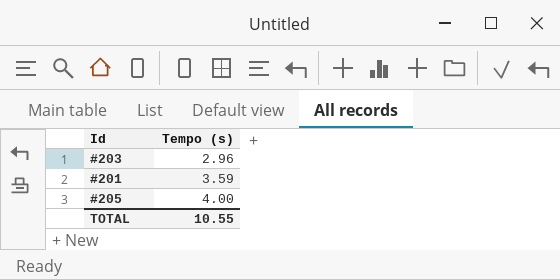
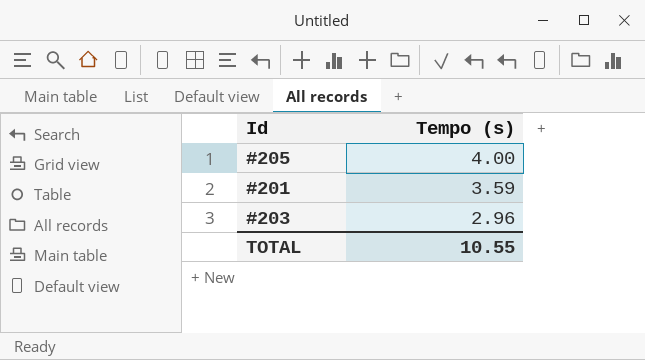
row order: Tempo (s) ascending -> Tempo (s) descending

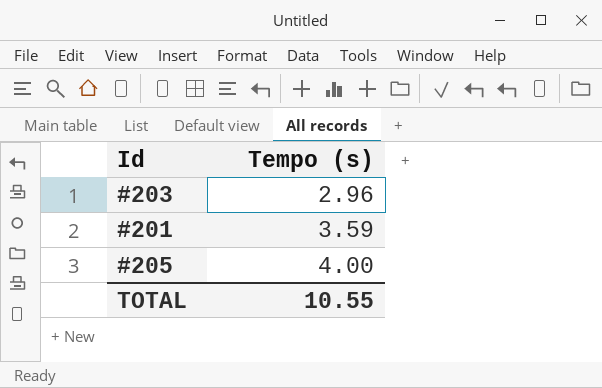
row order: Tempo (s) descending -> Tempo (s) ascending

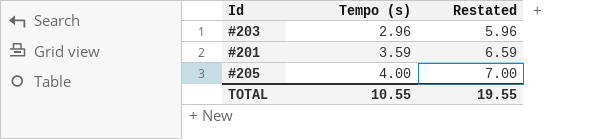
column Restated | formula: none -> [Tempo (s)] + 3

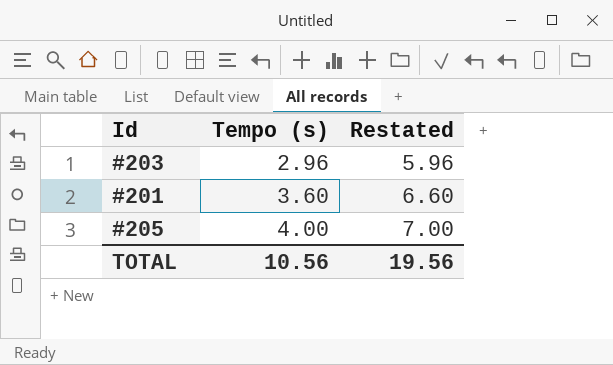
#201 | Tempo (s): 3.59 -> 3.60
#201 | Restated: 6.59 -> 6.60
TOTAL | Tempo (s): 10.55 -> 10.56
TOTAL | Restated: 19.55 -> 19.56

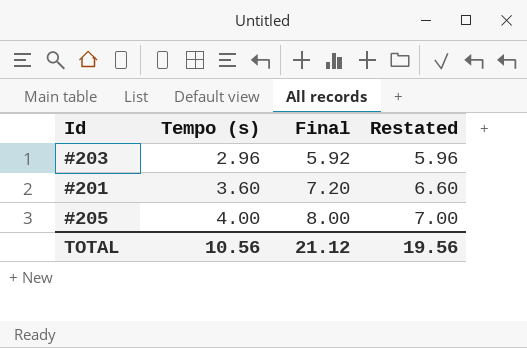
column Final | formula: none -> [Tempo (s)] * 2

